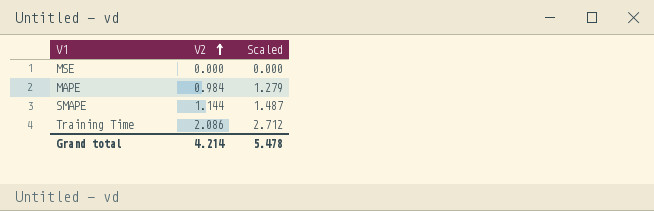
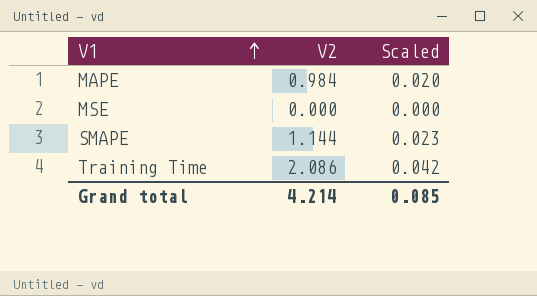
row order: V2 ascending -> V1 ascending
column Scaled | formula: [V2] * 1.3 -> [V2] * 0.02
Grand total | Scaled: 5.478 -> 0.085

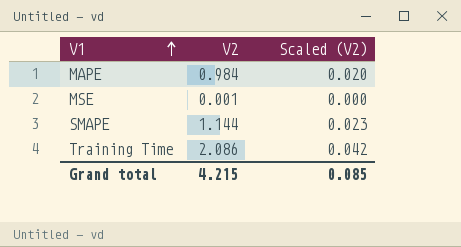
column name: Scaled -> Scaled (V2)
MSE | V2: 0.000 -> 0.001
Grand total | V2: 4.214 -> 4.215

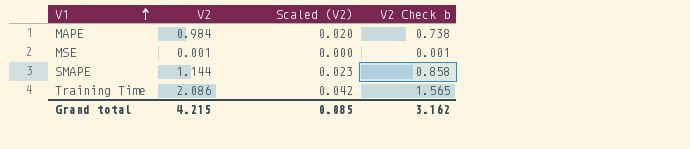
column V2 Check b | formula: none -> [V2] * 0.75

